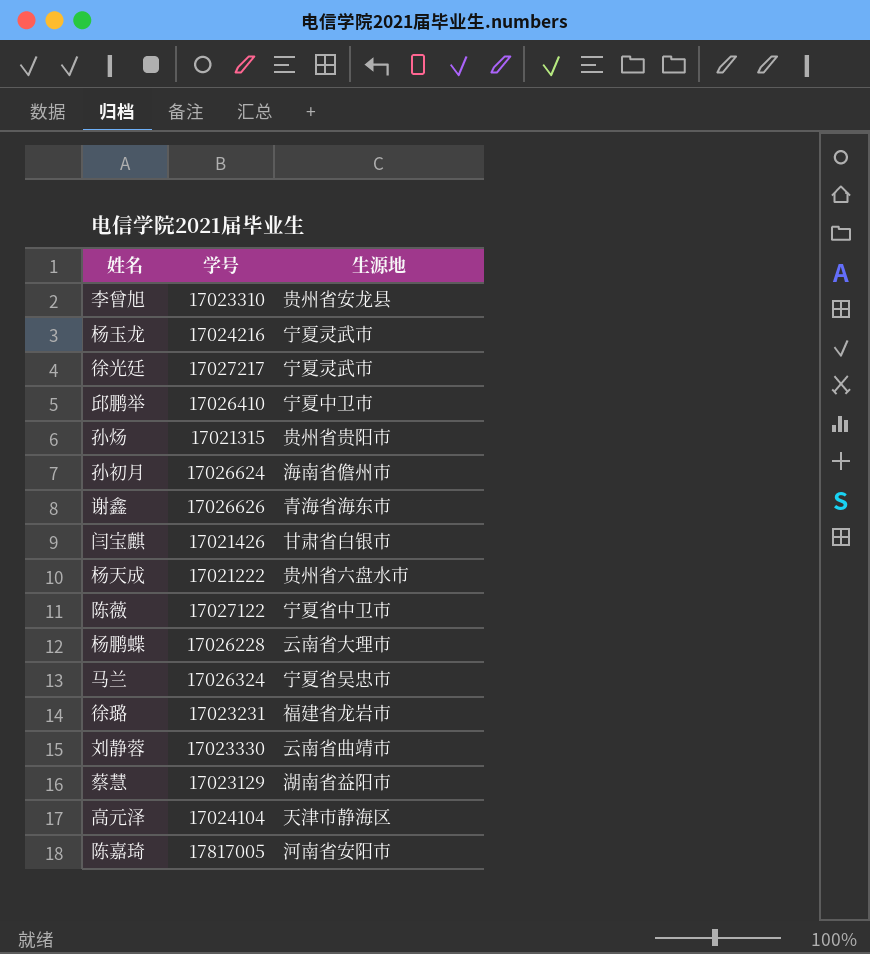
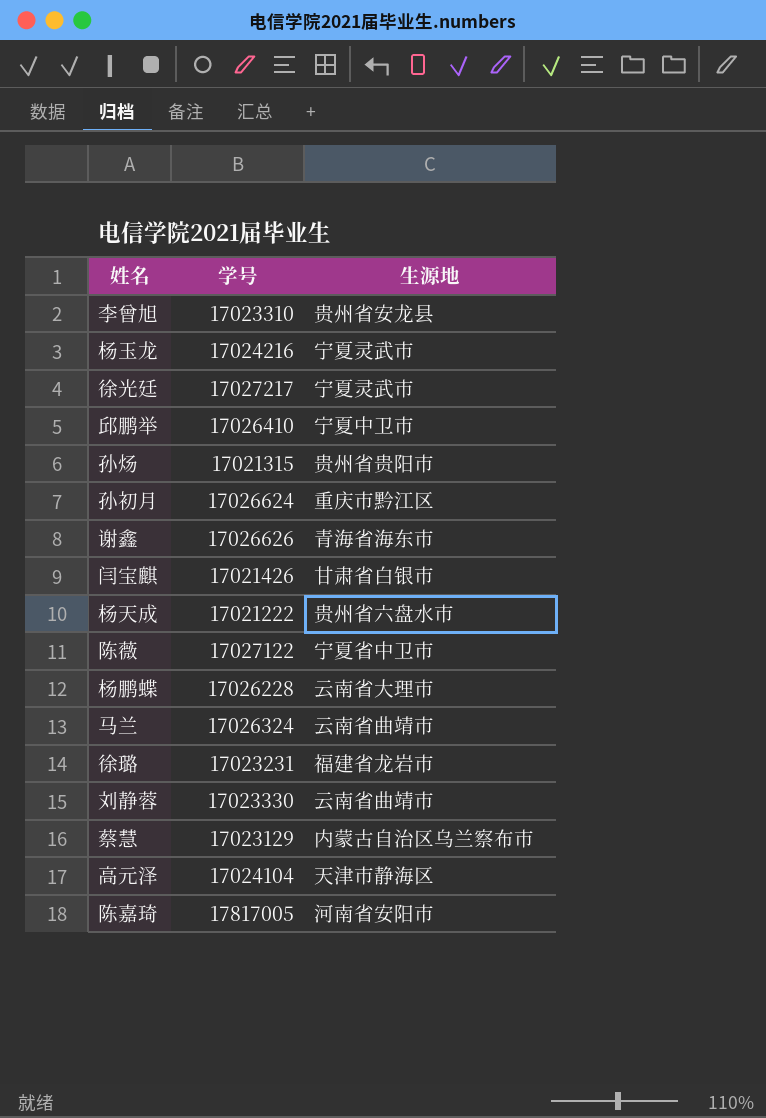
孙初月 | 生源地: 海南省儋州市 -> 重庆市黔江区
马兰 | 生源地: 宁夏省吴忠市 -> 云南省曲靖市
蔡慧 | 生源地: 湖南省益阳市 -> 内蒙古自治区乌兰察布市

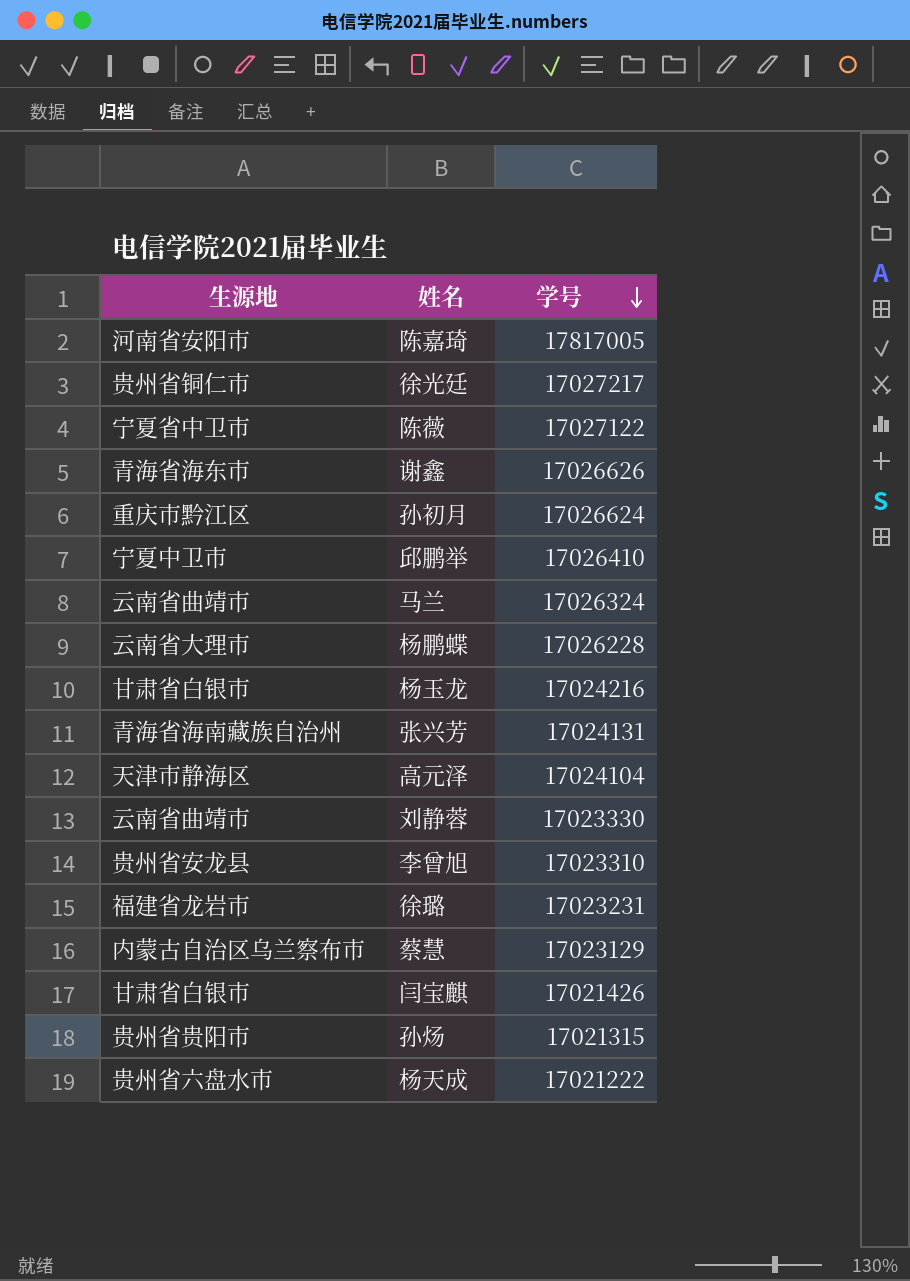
row order: none -> 学号 descending
column 生源地 | position: 3 -> 1
徐光廷 | 生源地: 宁夏灵武市 -> 贵州省铜仁市
杨玉龙 | 生源地: 宁夏灵武市 -> 甘肃省白银市
row 张兴芳: none -> 青海省海南藏族自治州 | 17024131

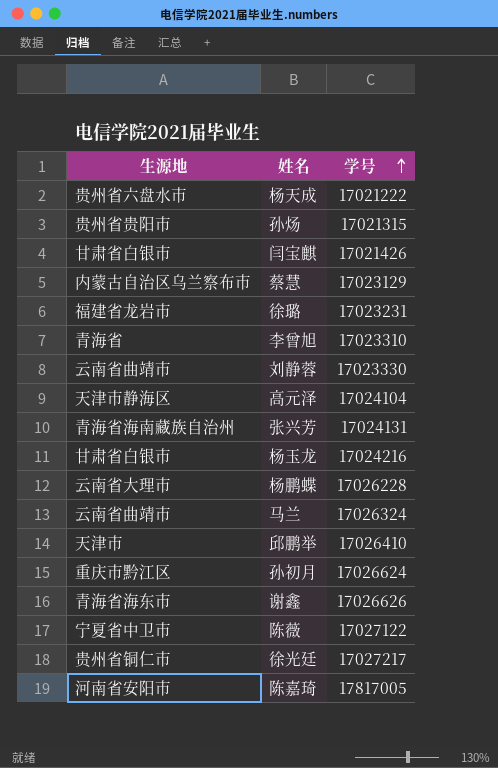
row order: 学号 descending -> 学号 ascending
李曾旭 | 生源地: 贵州省安龙县 -> 青海省
邱鹏举 | 生源地: 宁夏中卫市 -> 天津市

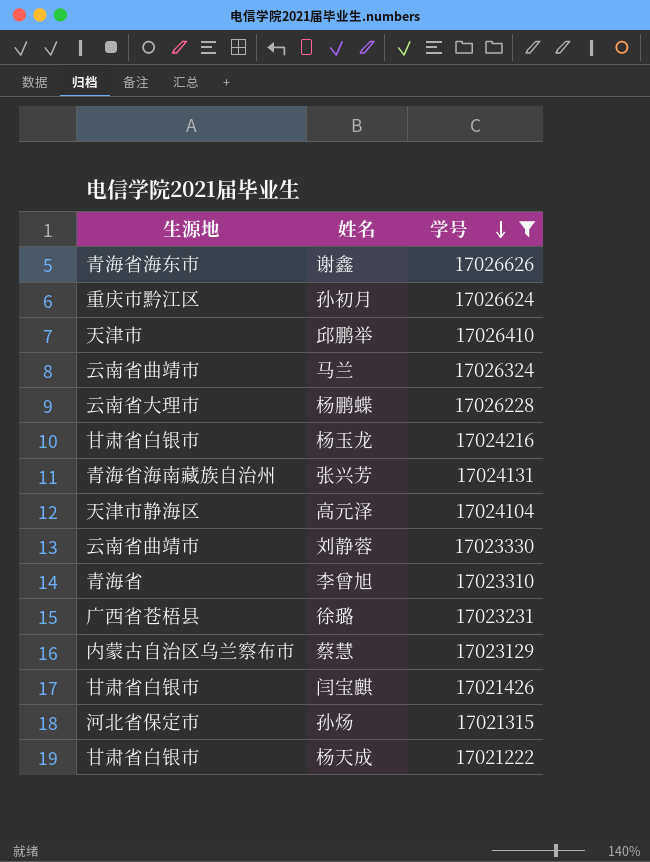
filter: none -> 学号 <= 17026626
row order: 学号 ascending -> 学号 descending
徐璐 | 生源地: 福建省龙岩市 -> 广西省苍梧县
孙炀 | 生源地: 贵州省贵阳市 -> 河北省保定市
杨天成 | 生源地: 贵州省六盘水市 -> 甘肃省白银市

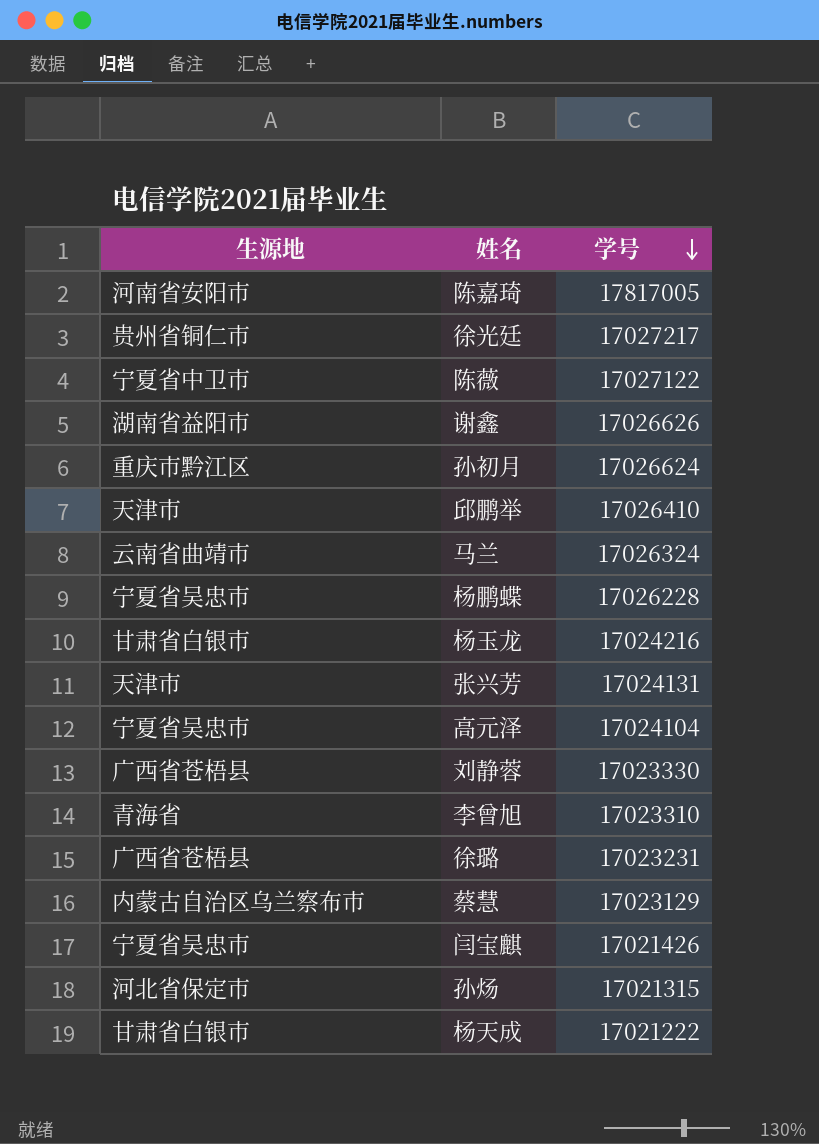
filter: 学号 <= 17026626 -> none
谢鑫 | 生源地: 青海省海东市 -> 湖南省益阳市
杨鹏蝶 | 生源地: 云南省大理市 -> 宁夏省吴忠市
张兴芳 | 生源地: 青海省海南藏族自治州 -> 天津市
高元泽 | 生源地: 天津市静海区 -> 宁夏省吴忠市
刘静蓉 | 生源地: 云南省曲靖市 -> 广西省苍梧县
闫宝麒 | 生源地: 甘肃省白银市 -> 宁夏省吴忠市

